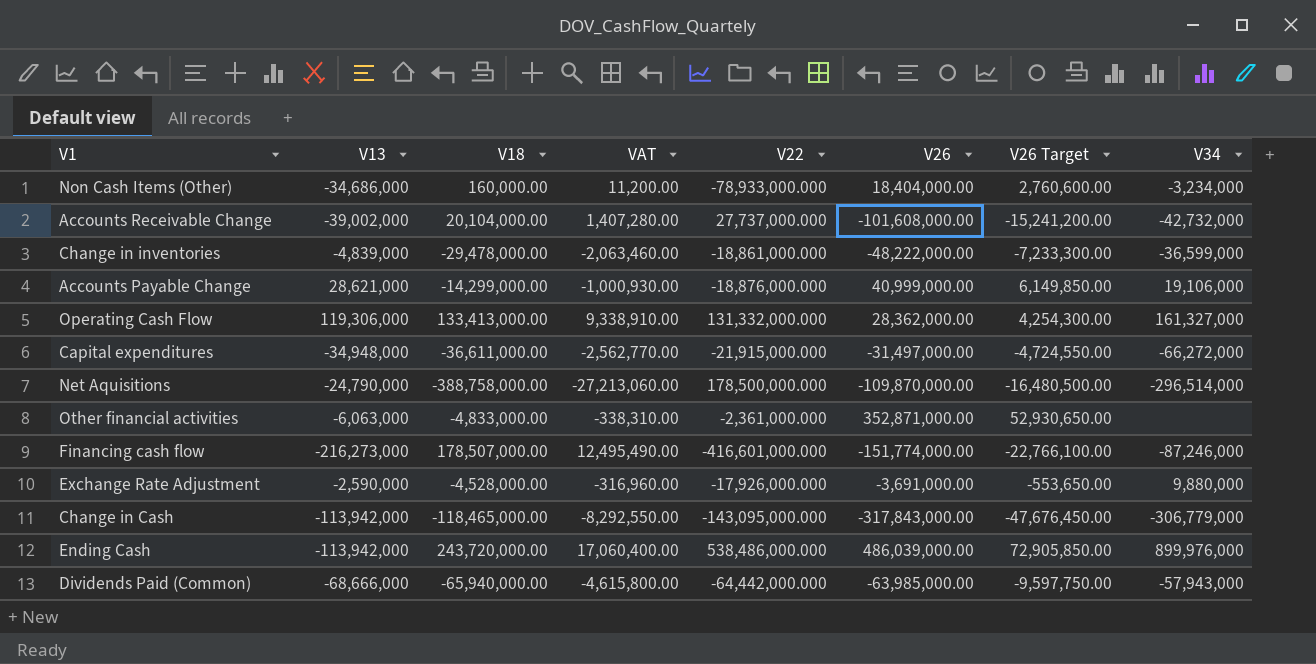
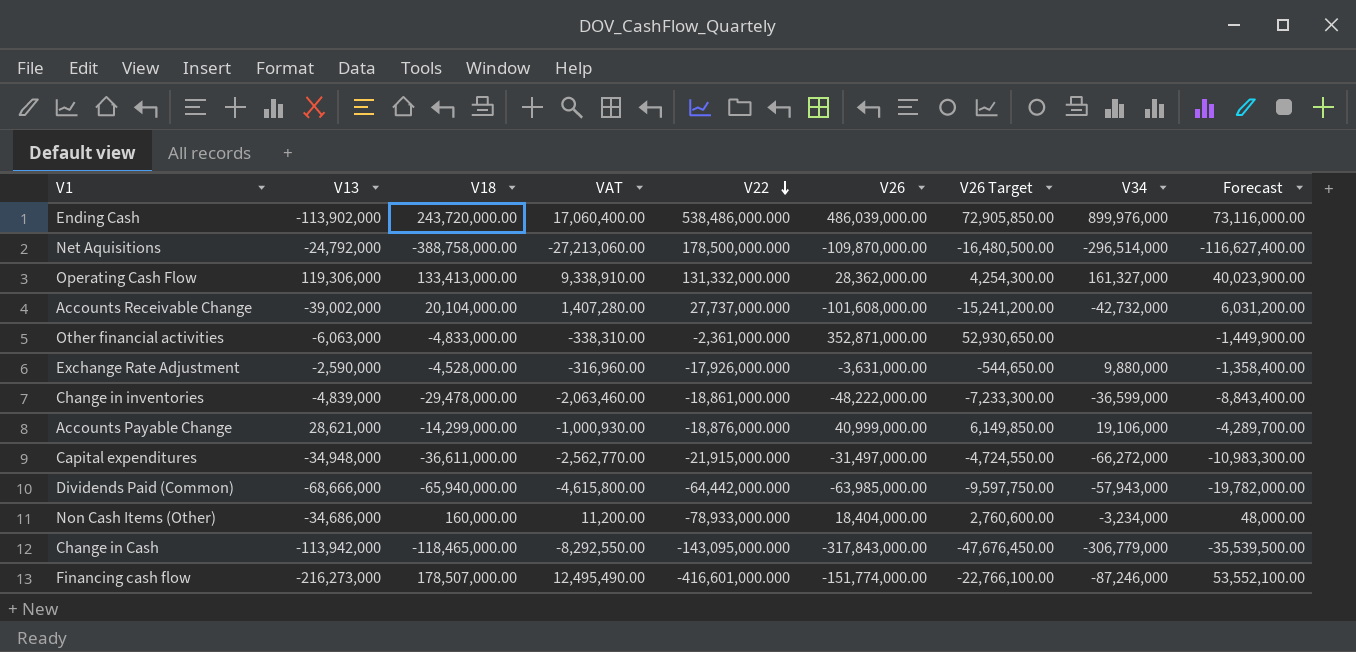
row order: none -> V22 descending
column Forecast | formula: none -> [V18] * 0.3
Ending Cash | V13: -113,942,000 -> -113,902,000
Net Aquisitions | V13: -24,790,000 -> -24,792,000
Exchange Rate Adjustment | V26: -3,691,000.00 -> -3,631,000.00
Exchange Rate Adjustment | V26 Target: -553,650.00 -> -544,650.00

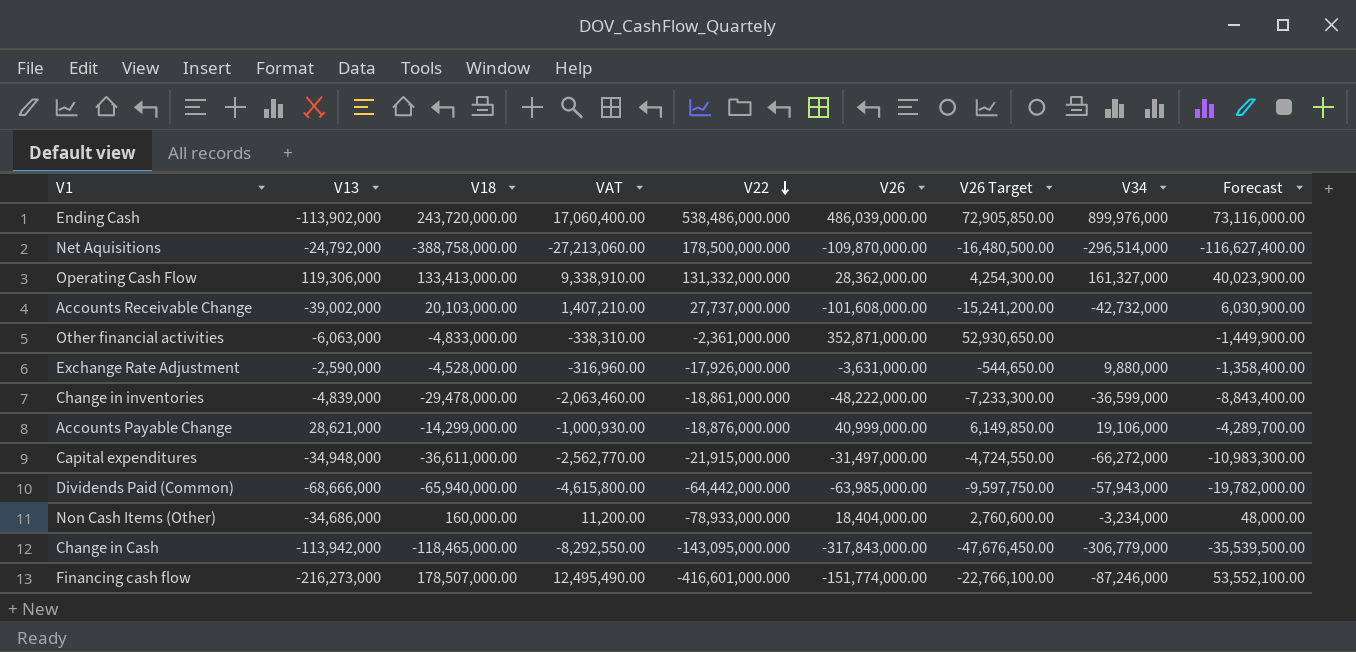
Accounts Receivable Change | V18: 20,104,000.00 -> 20,103,000.00
Accounts Receivable Change | VAT: 1,407,280.00 -> 1,407,210.00
Accounts Receivable Change | Forecast: 6,031,200.00 -> 6,030,900.00

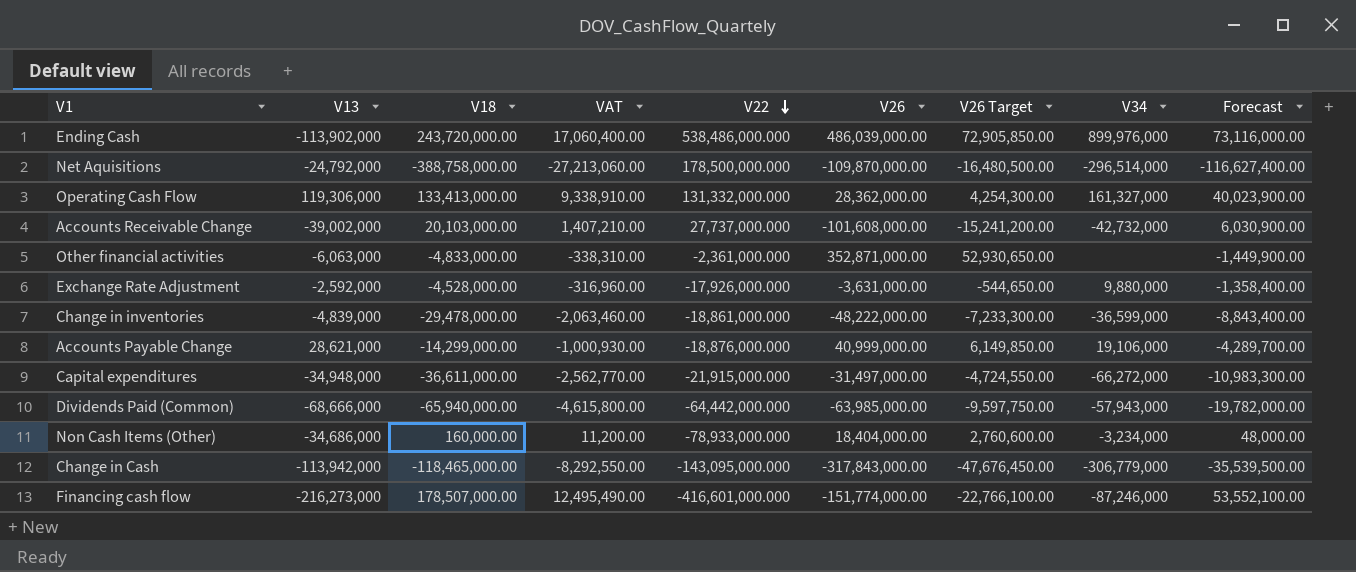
Exchange Rate Adjustment | V13: -2,590,000 -> -2,592,000

